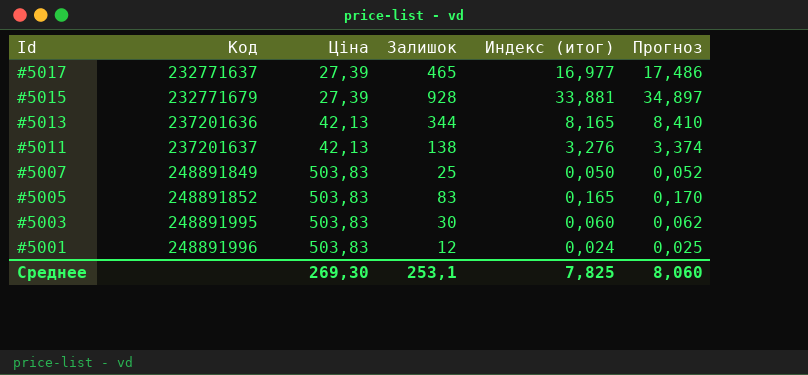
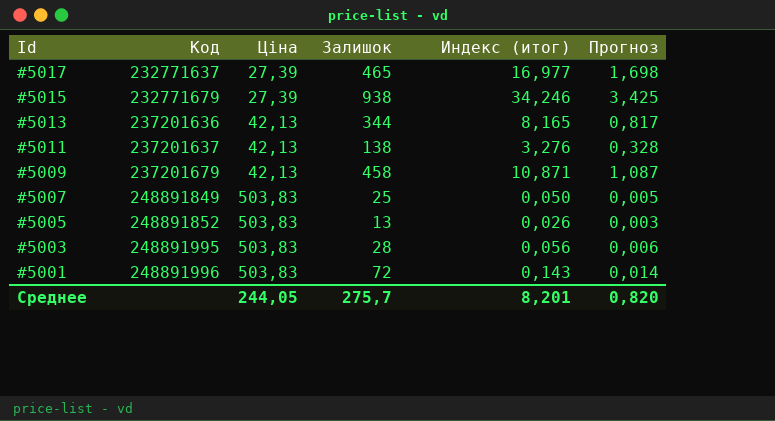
column Прогноз | formula: [Индекс (итог)] * 1,03 -> [Индекс (итог)] * 0,1
#5015 | Залишок: 928 -> 938
#5015 | Индекс (итог): 33,881 -> 34,246
row #5009: none -> 237201679 | 42,13 | 458 | 10,871 | 1,087
#5005 | Залишок: 83 -> 13
#5005 | Индекс (итог): 0,165 -> 0,026
#5003 | Залишок: 30 -> 28
#5003 | Индекс (итог): 0,060 -> 0,056
#5001 | Залишок: 12 -> 72
#5001 | Индекс (итог): 0,024 -> 0,143
Среднее | Ціна: 269,30 -> 244,05
Среднее | Залишок: 253,1 -> 275,7
Среднее | Индекс (итог): 7,825 -> 8,201
Среднее | Прогноз: 8,060 -> 0,820

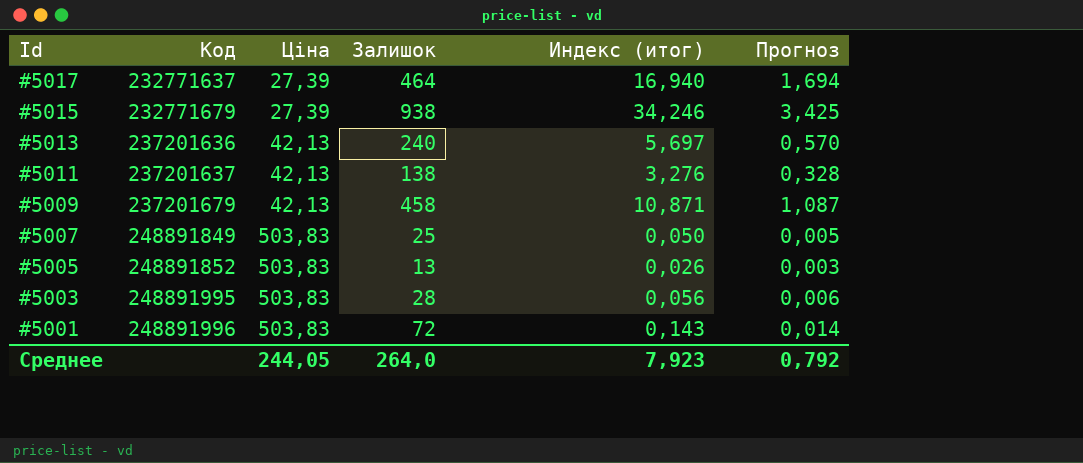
#5017 | Залишок: 465 -> 464
#5017 | Индекс (итог): 16,977 -> 16,940
#5017 | Прогноз: 1,698 -> 1,694
#5013 | Залишок: 344 -> 240
#5013 | Индекс (итог): 8,165 -> 5,697
#5013 | Прогноз: 0,817 -> 0,570
Среднее | Залишок: 275,7 -> 264,0
Среднее | Индекс (итог): 8,201 -> 7,923
Среднее | Прогноз: 0,820 -> 0,792

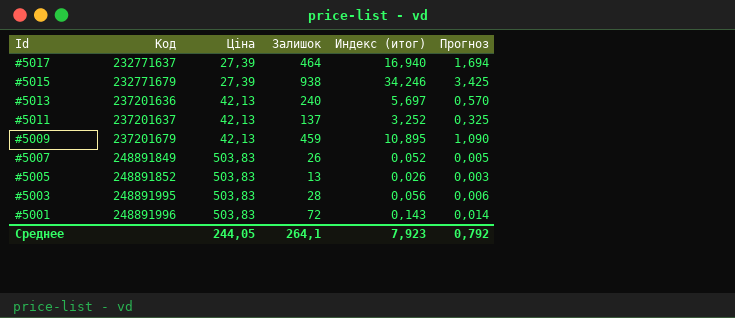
#5011 | Залишок: 138 -> 137
#5011 | Индекс (итог): 3,276 -> 3,252
#5011 | Прогноз: 0,328 -> 0,325
#5009 | Залишок: 458 -> 459
#5009 | Индекс (итог): 10,871 -> 10,895
#5009 | Прогноз: 1,087 -> 1,090
#5007 | Залишок: 25 -> 26
#5007 | Индекс (итог): 0,050 -> 0,052
Среднее | Залишок: 264,0 -> 264,1

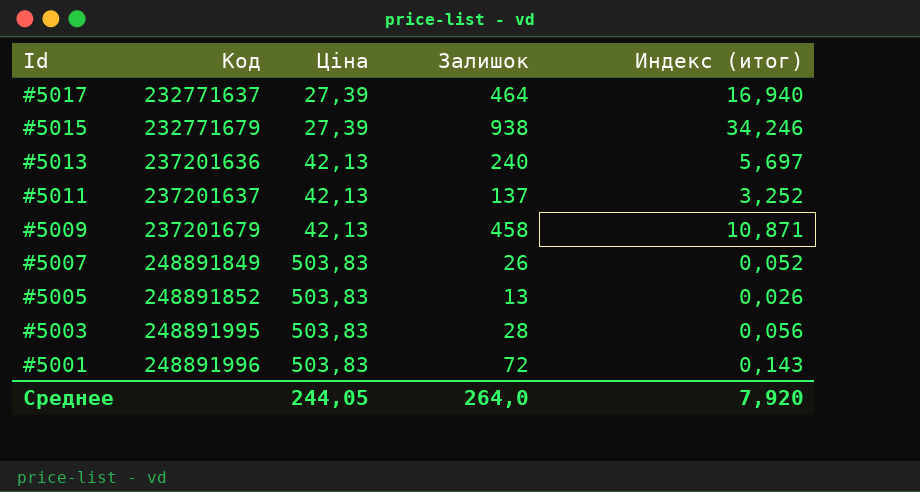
column Прогноз | formula: [Индекс (итог)] * 0,1 -> none
#5009 | Залишок: 459 -> 458
#5009 | Индекс (итог): 10,895 -> 10,871
Среднее | Залишок: 264,1 -> 264,0
Среднее | Индекс (итог): 7,923 -> 7,920

